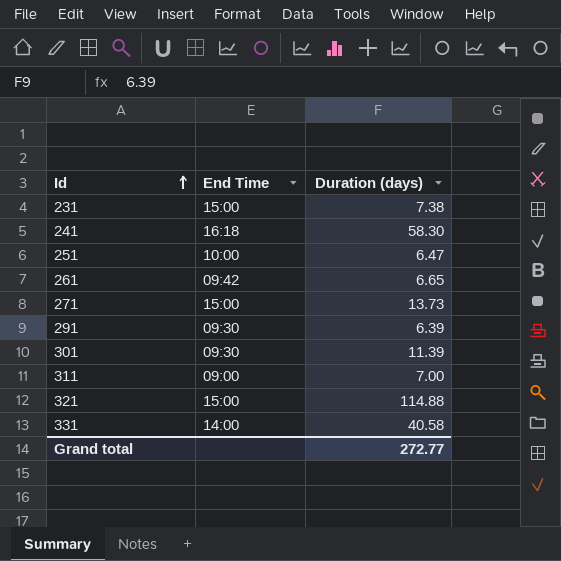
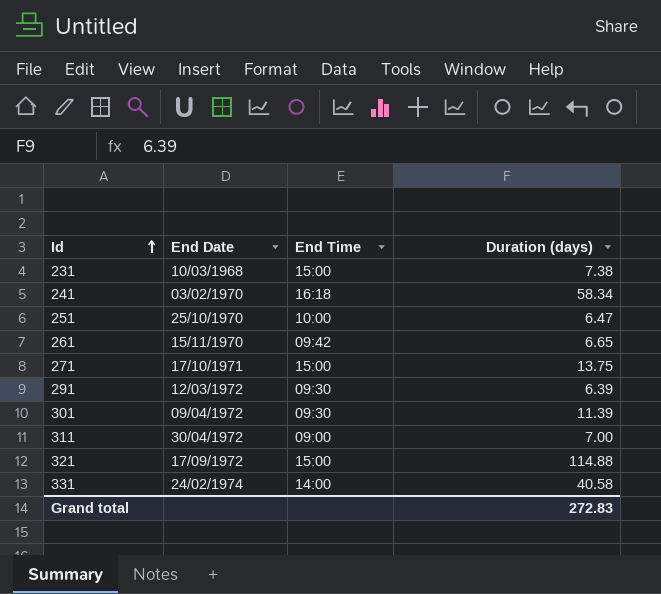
column End Date | position: none -> 2
241 | Duration (days): 58.30 -> 58.34
271 | Duration (days): 13.73 -> 13.75
Grand total | Duration (days): 272.77 -> 272.83

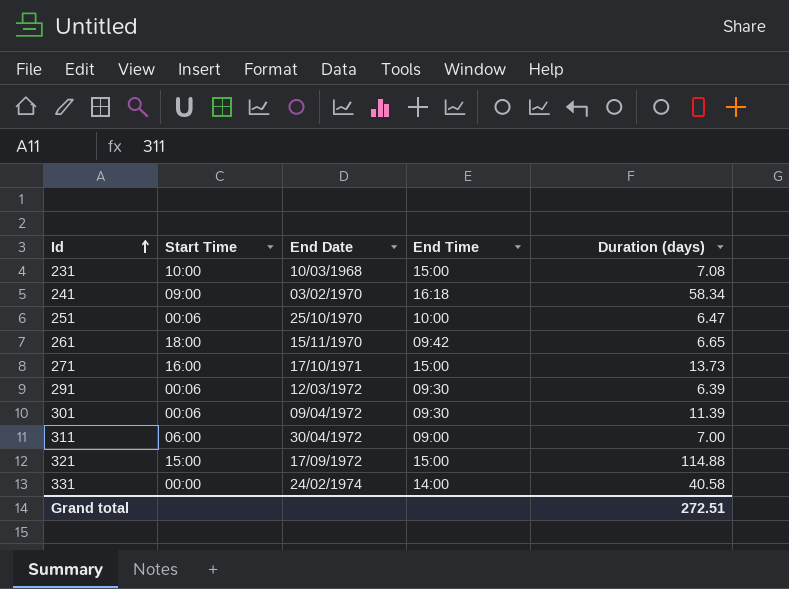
column Start Time | position: none -> 2
231 | Duration (days): 7.38 -> 7.08
271 | Duration (days): 13.75 -> 13.73
Grand total | Duration (days): 272.83 -> 272.51

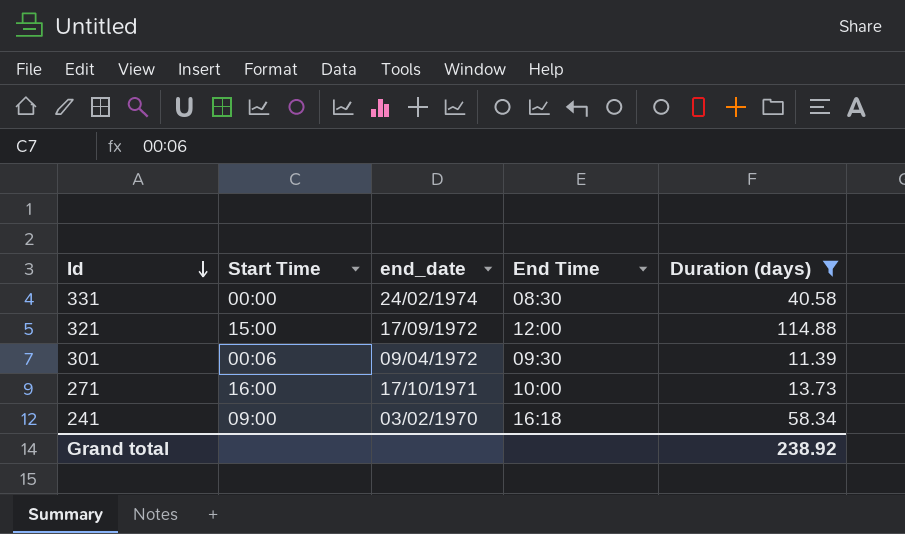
filter: none -> Duration (days) >= 11.39
row order: Id ascending -> Id descending
column name: End Date -> end_date
331 | End Time: 14:00 -> 08:30
321 | End Time: 15:00 -> 12:00
271 | End Time: 15:00 -> 10:00
Grand total | Duration (days): 272.51 -> 238.92

